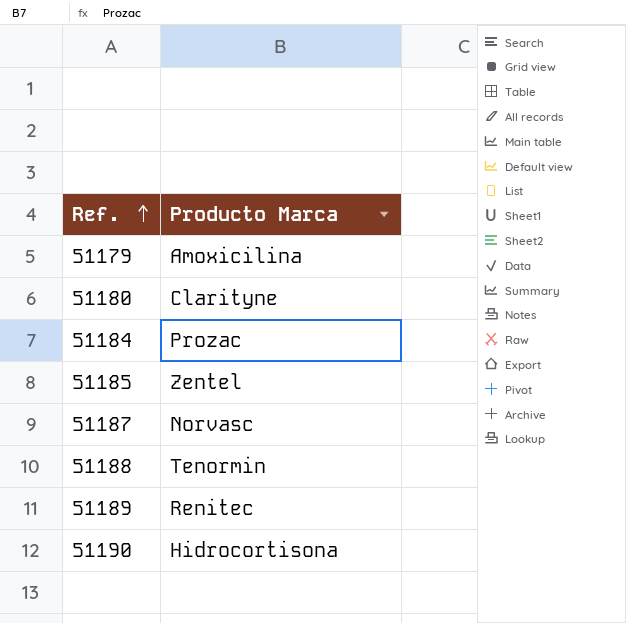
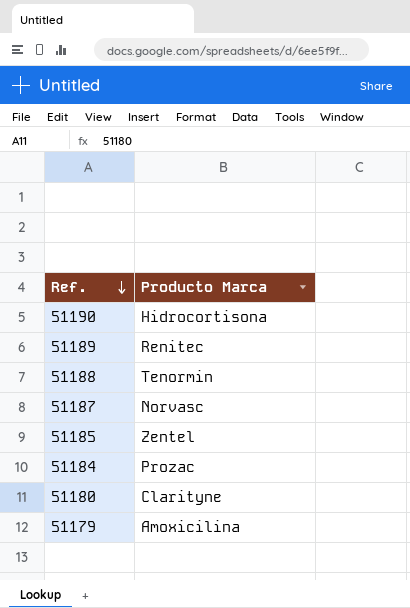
row order: Ref. ascending -> Ref. descending

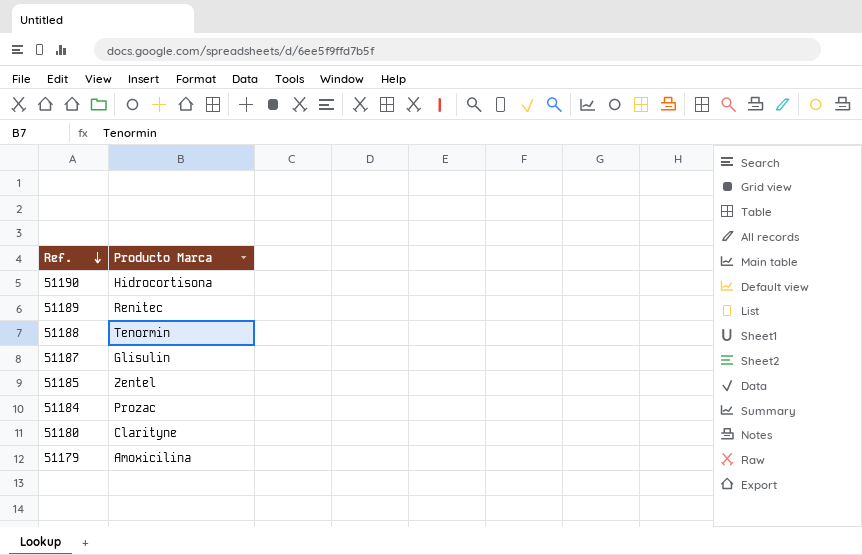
51187 | Producto Marca: Norvasc -> Glisulin

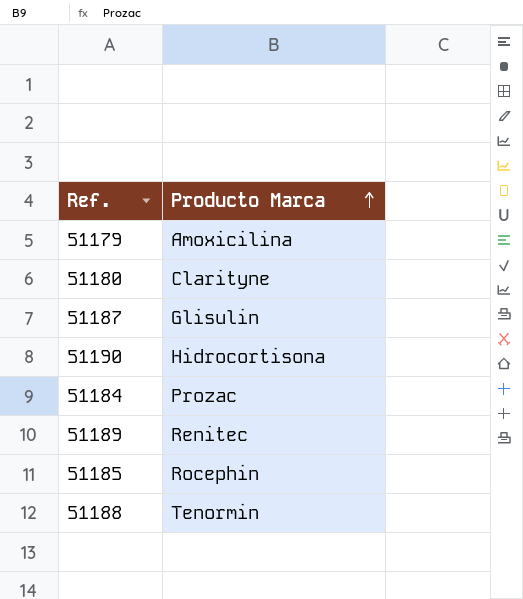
row order: Ref. descending -> Producto Marca ascending
51185 | Producto Marca: Zentel -> Rocephin

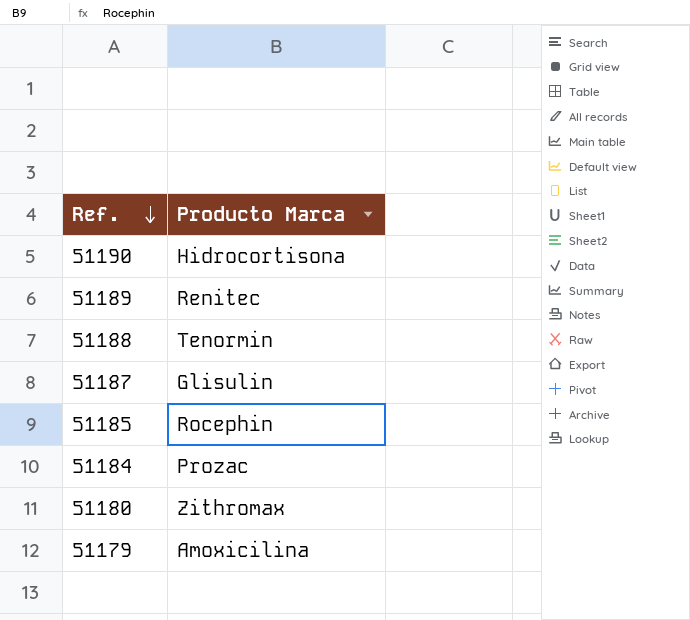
row order: Producto Marca ascending -> Ref. descending
51180 | Producto Marca: Clarityne -> Zithromax

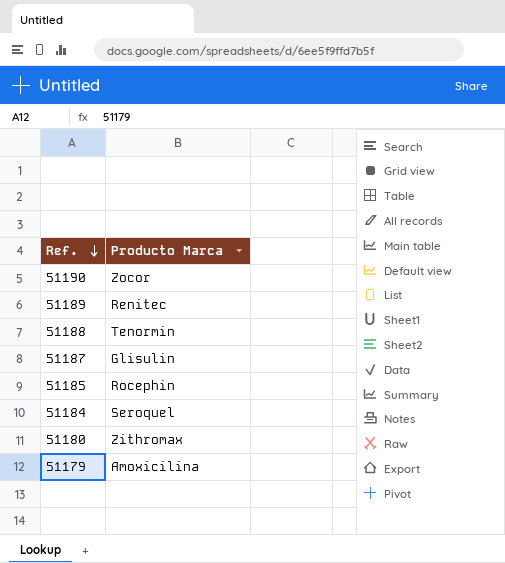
51190 | Producto Marca: Hidrocortisona -> Zocor
51184 | Producto Marca: Prozac -> Seroquel

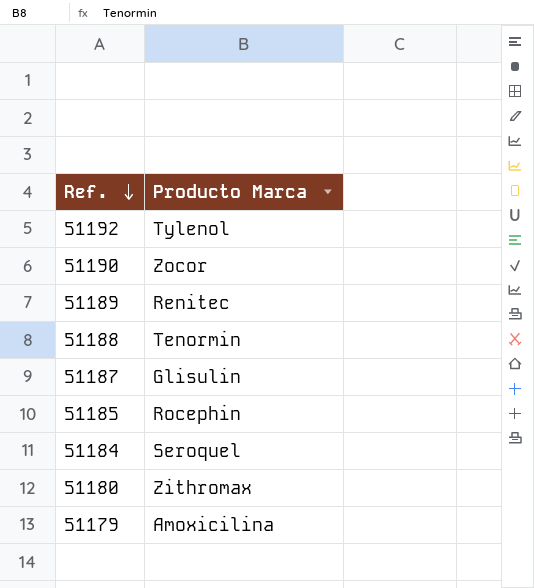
row 51192: none -> Tylenol

